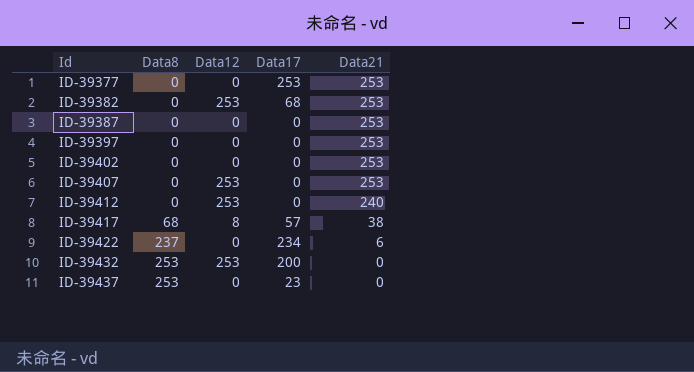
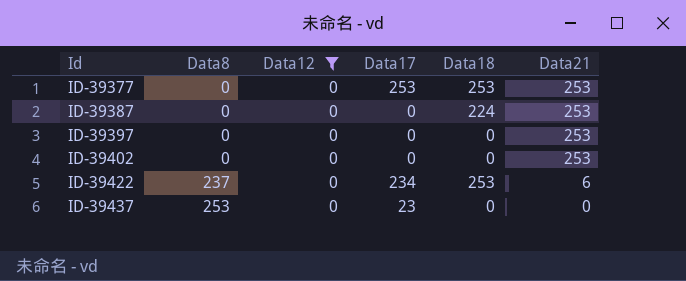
filter: none -> Data12 = 0
column Data18 | position: none -> 5

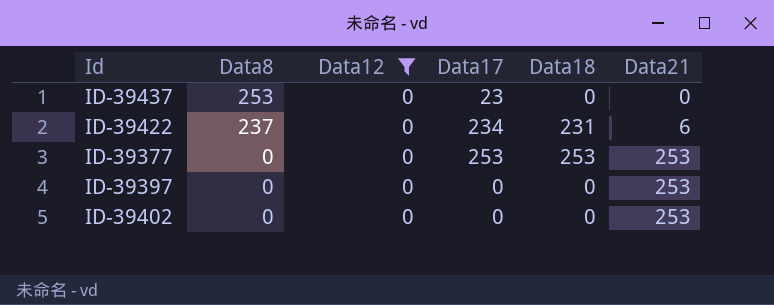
row order: Id ascending -> Data8 descending
row ID-39387: 0 | 0 | 0 | 224 | 253 -> none
ID-39422 | Data18: 253 -> 231

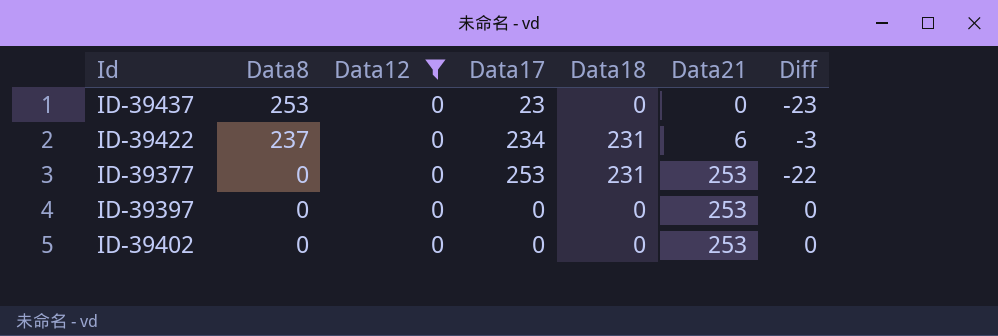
column Diff | formula: none -> [Data18] - [Data17]
ID-39377 | Data18: 253 -> 231

